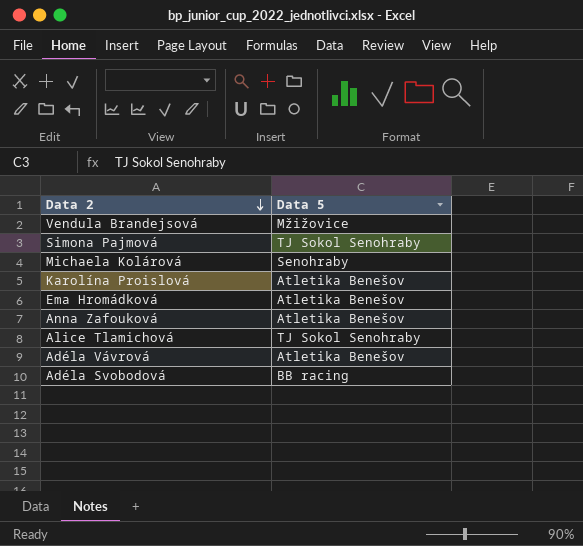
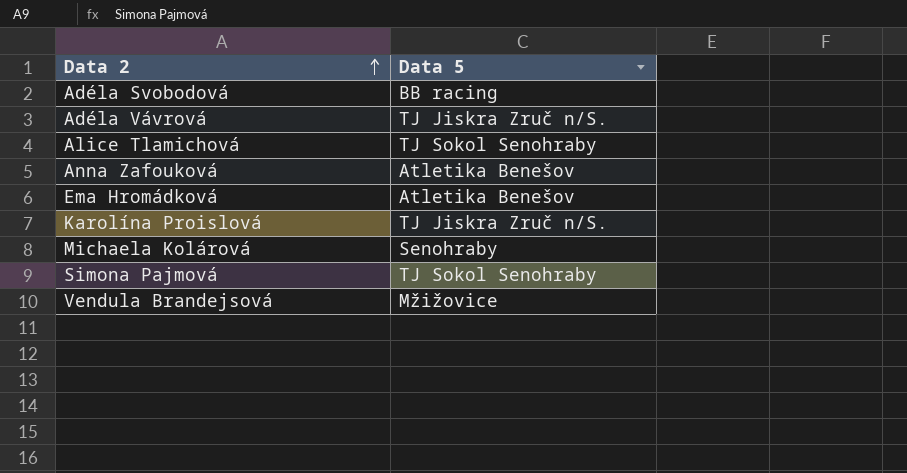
row order: Data 2 descending -> Data 2 ascending
Adéla Vávrová | Data 5: Atletika Benešov -> TJ Jiskra Zruč n/S.
Karolína Proislová | Data 5: Atletika Benešov -> TJ Jiskra Zruč n/S.

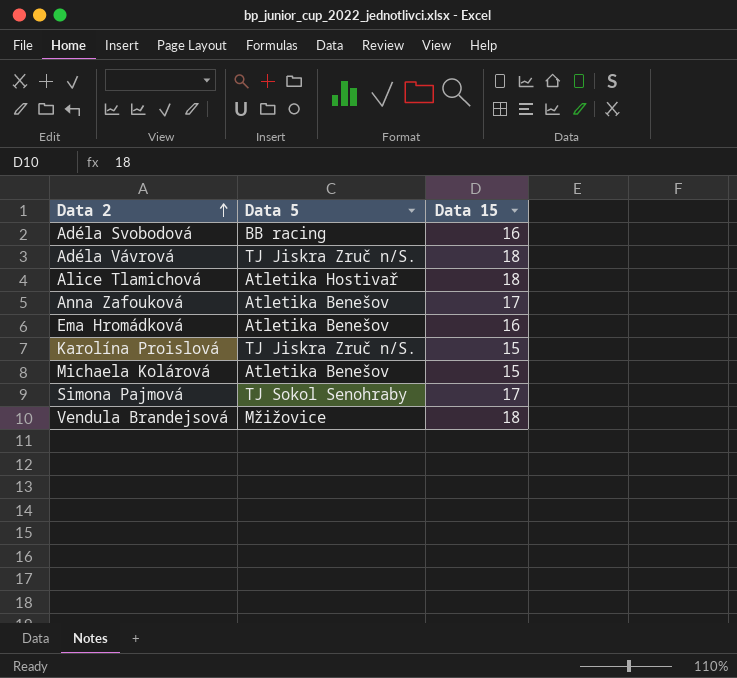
column Data 15 | position: none -> 3
Alice Tlamichová | Data 5: TJ Sokol Senohraby -> Atletika Hostivař
Michaela Kolárová | Data 5: Senohraby -> Atletika Benešov

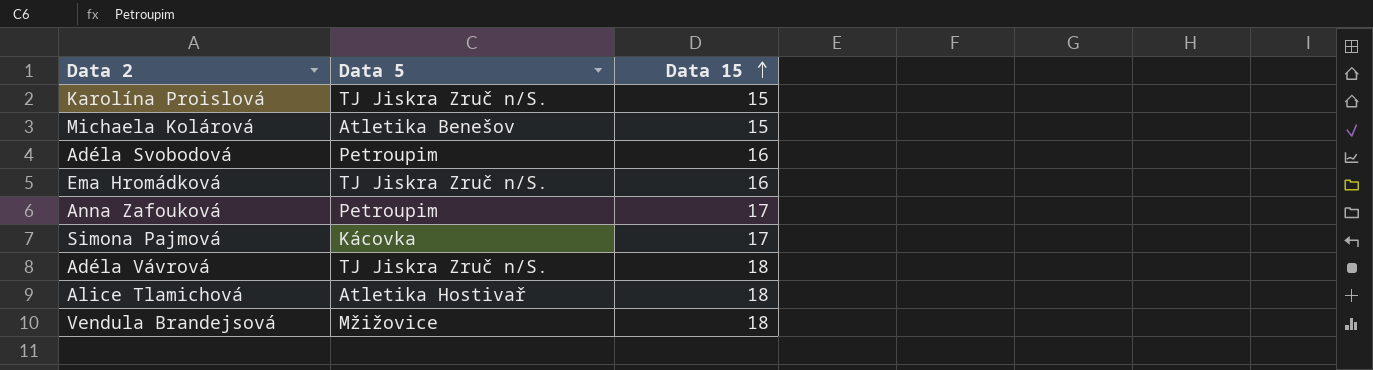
row order: Data 2 ascending -> Data 15 ascending
Adéla Svobodová | Data 5: BB racing -> Petroupim
Ema Hromádková | Data 5: Atletika Benešov -> TJ Jiskra Zruč n/S.
Anna Zafouková | Data 5: Atletika Benešov -> Petroupim
Simona Pajmová | Data 5: TJ Sokol Senohraby -> Kácovka

